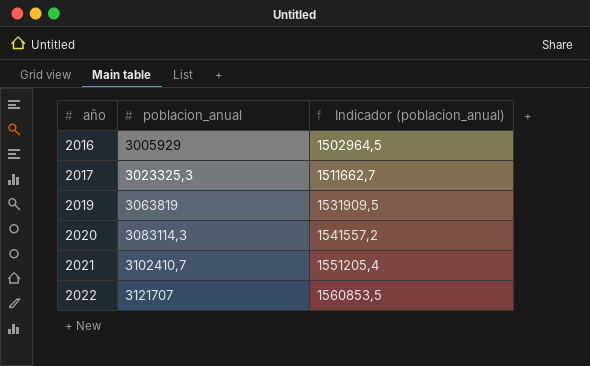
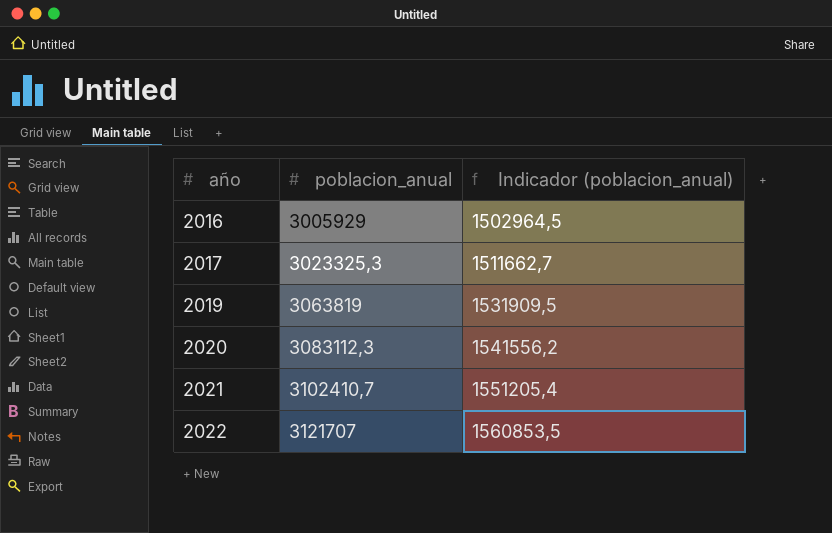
2020 | poblacion_anual: 3083114,3 -> 3083112,3
2020 | Indicador (poblacion_anual): 1541557,2 -> 1541556,2

